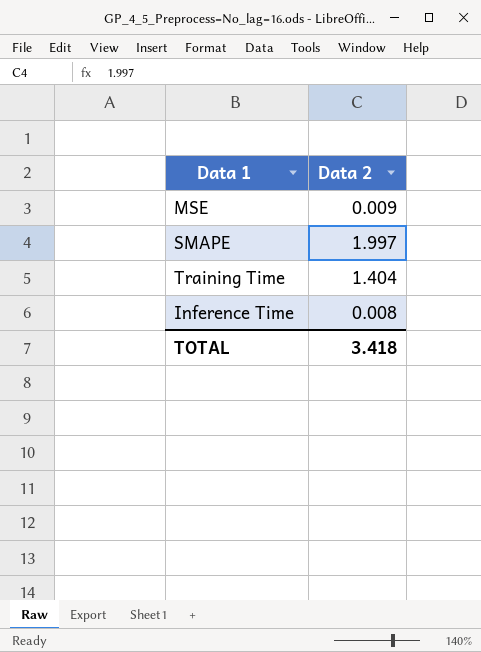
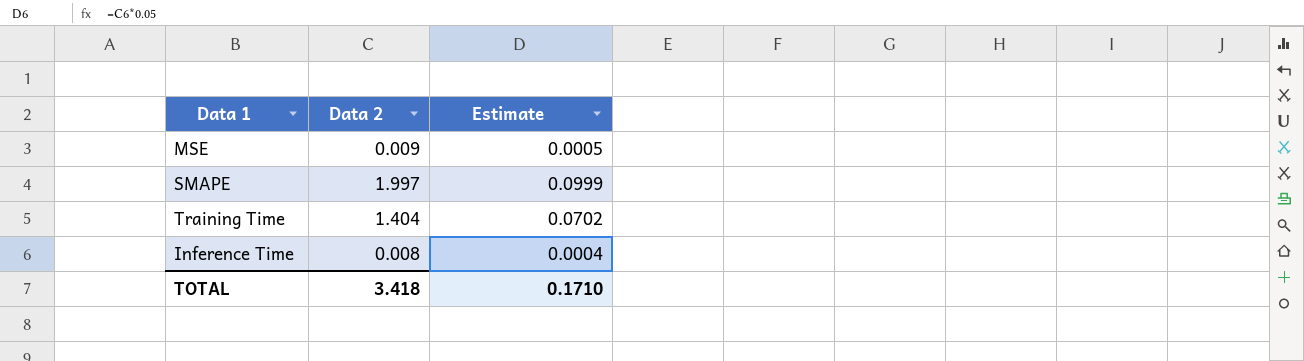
column Estimate | formula: none -> [Data 2] * 0.05

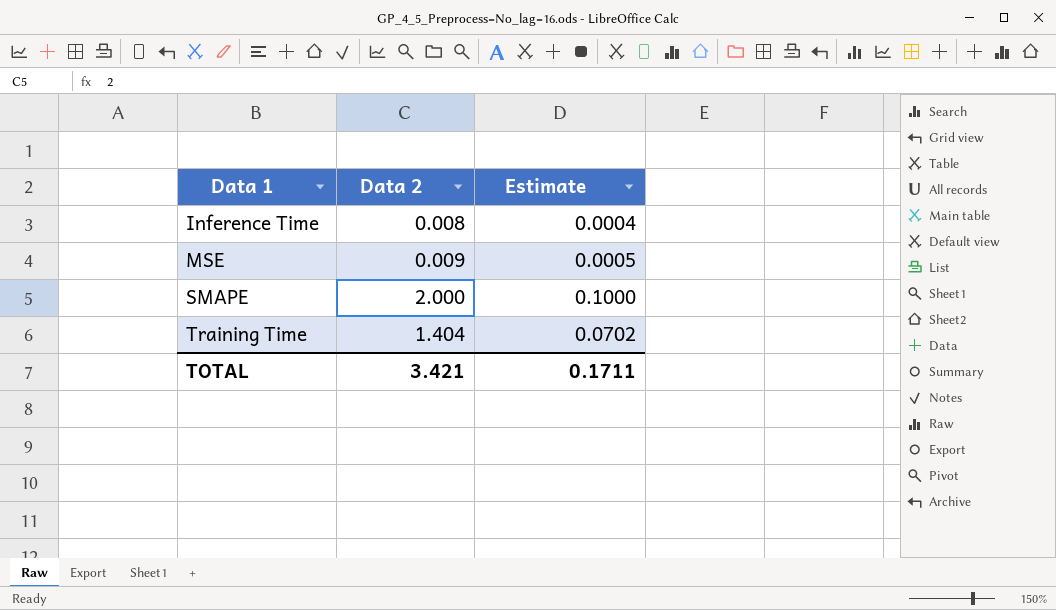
row order: none -> Data 1 ascending
SMAPE | Data 2: 1.997 -> 2.000
SMAPE | Estimate: 0.0999 -> 0.1000
TOTAL | Data 2: 3.418 -> 3.421
TOTAL | Estimate: 0.1710 -> 0.1711

